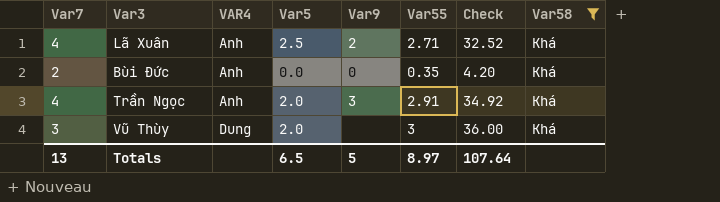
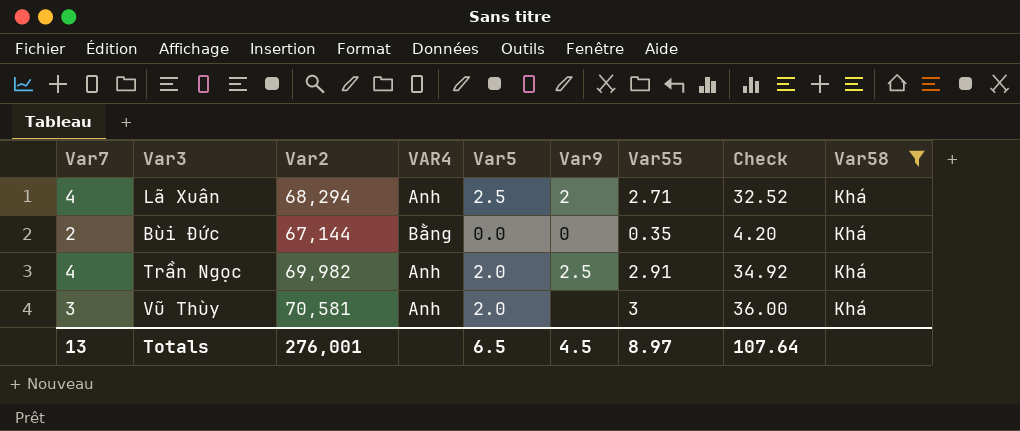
column Var2 | position: none -> 3
Bùi Đức | VAR4: Anh -> Bằng
Trần Ngọc | Var9: 3 -> 2.5
Vũ Thùy | VAR4: Dung -> Anh
Totals | Var9: 5 -> 4.5

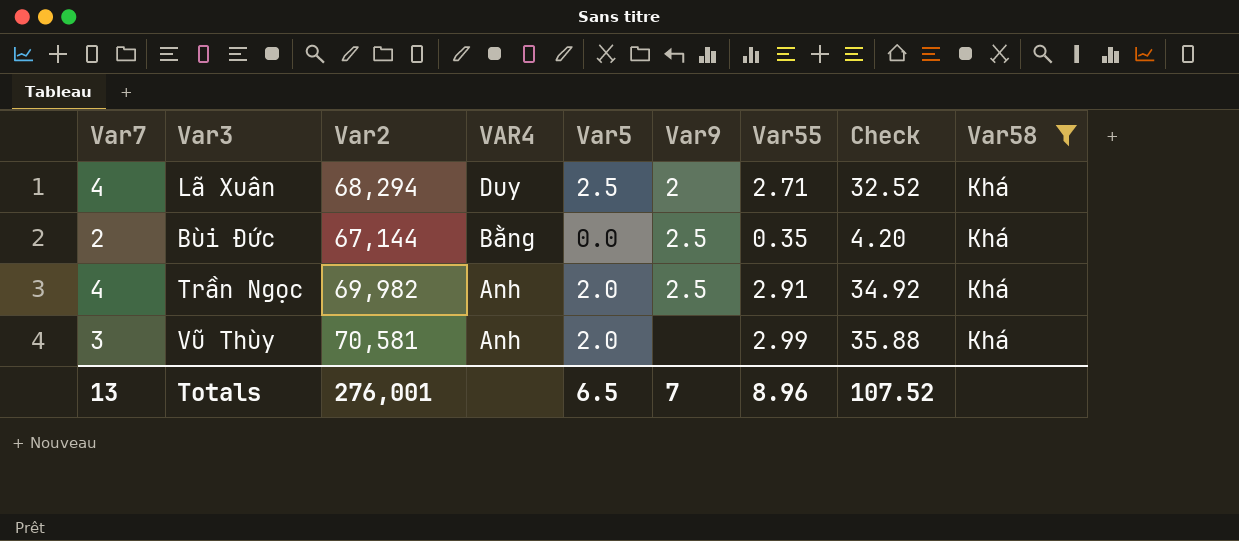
Lã Xuân | VAR4: Anh -> Duy
Bùi Đức | Var9: 0 -> 2.5
Vũ Thùy | Var55: 3 -> 2.99
Vũ Thùy | Check: 36.00 -> 35.88
Totals | Var9: 4.5 -> 7
Totals | Var55: 8.97 -> 8.96
Totals | Check: 107.64 -> 107.52

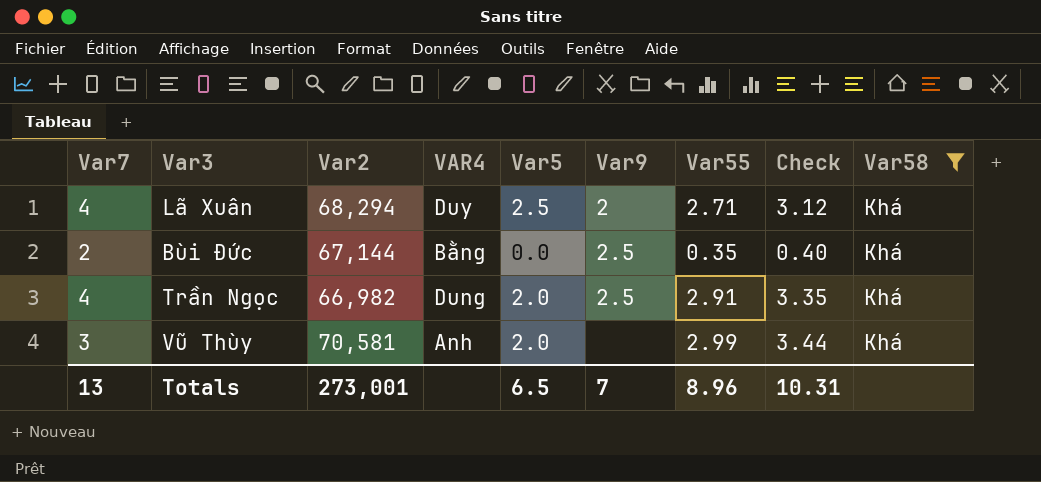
column Check | formula: [Var55] * 12 -> [Var55] * 1.15
Trần Ngọc | Var2: 69,982 -> 66,982
Trần Ngọc | VAR4: Anh -> Dung
Totals | Var2: 276,001 -> 273,001
Totals | Check: 107.52 -> 10.31

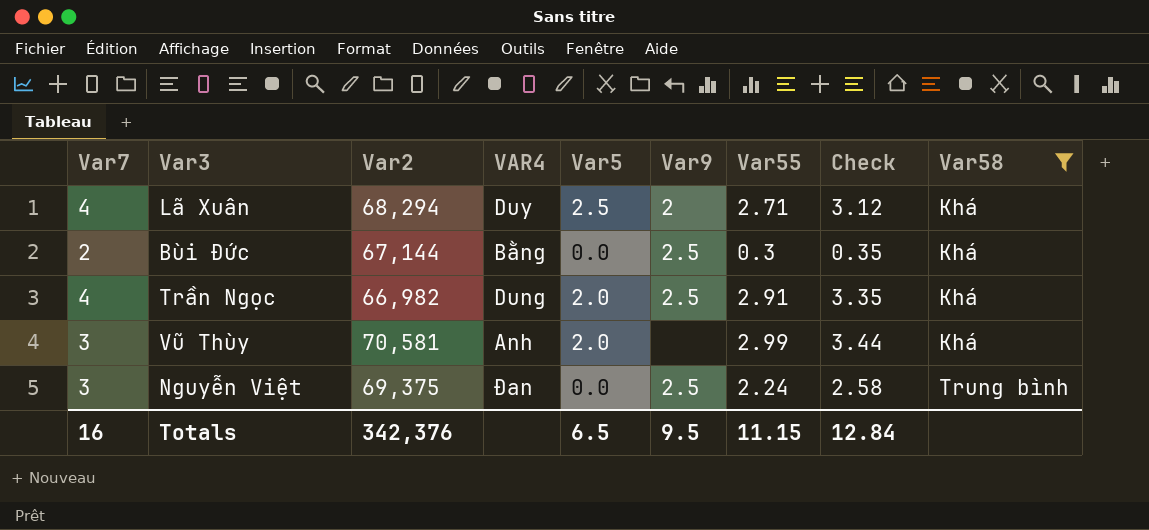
Bùi Đức | Var55: 0.35 -> 0.3
Bùi Đức | Check: 0.40 -> 0.35
row Nguyễn Việt: none -> 3 | 69,375 | Đan | 0.0 | 2.5 | 2.24 | 2.58 | Trung bình
Totals | Var7: 13 -> 16
Totals | Var2: 273,001 -> 342,376
Totals | Var9: 7 -> 9.5
Totals | Var55: 8.96 -> 11.15
Totals | Check: 10.31 -> 12.84

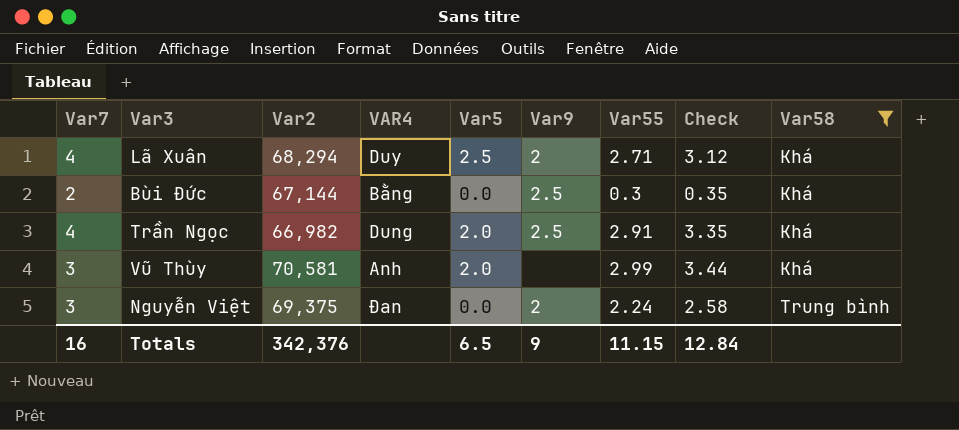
Nguyễn Việt | Var9: 2.5 -> 2
Totals | Var9: 9.5 -> 9

